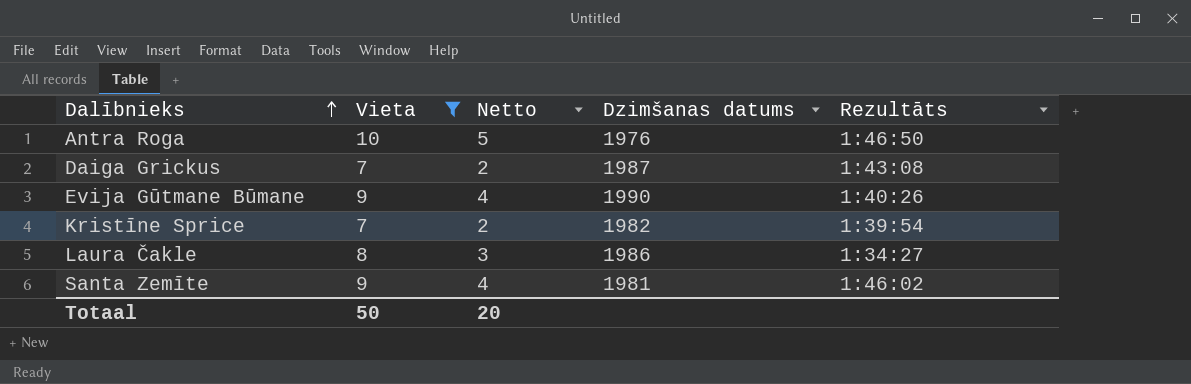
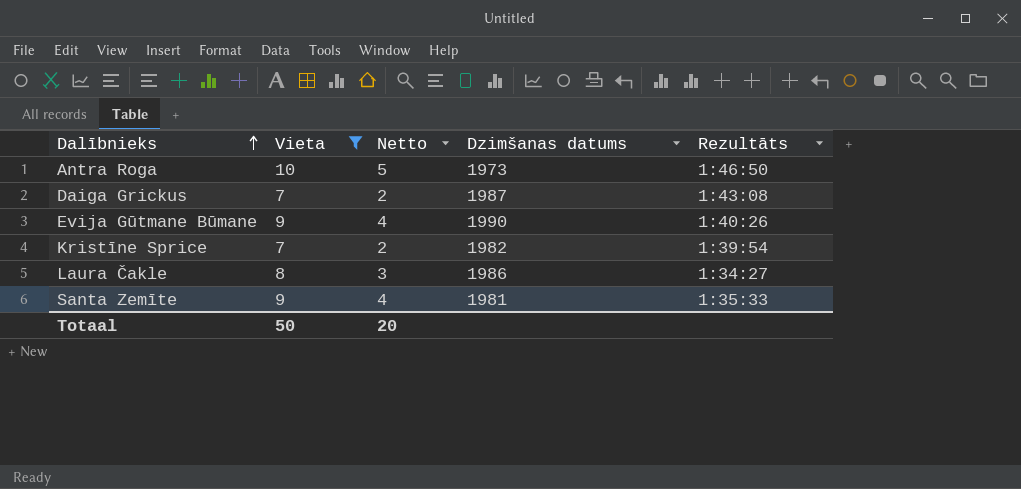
Antra Roga | Dzimšanas datums: 1976 -> 1973
Santa Zemīte | Rezultāts: 1:46:02 -> 1:35:33

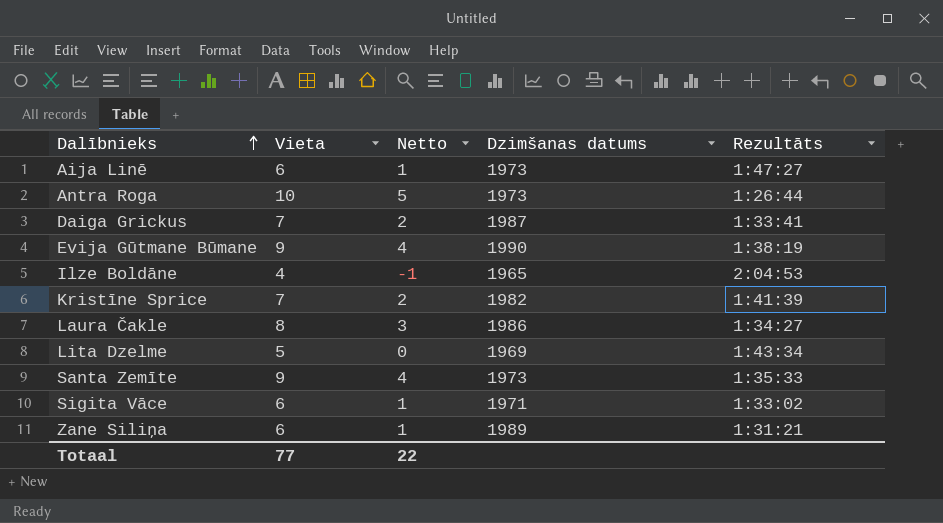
filter: Vieta >= 7 -> none
Antra Roga | Rezultāts: 1:46:50 -> 1:26:44
Daiga Grickus | Rezultāts: 1:43:08 -> 1:33:41
Evija Gūtmane Būmane | Rezultāts: 1:40:26 -> 1:38:19
Kristīne Sprice | Rezultāts: 1:39:54 -> 1:41:39
Santa Zemīte | Dzimšanas datums: 1981 -> 1973
Totaal | Vieta: 50 -> 77
Totaal | Netto: 20 -> 22

